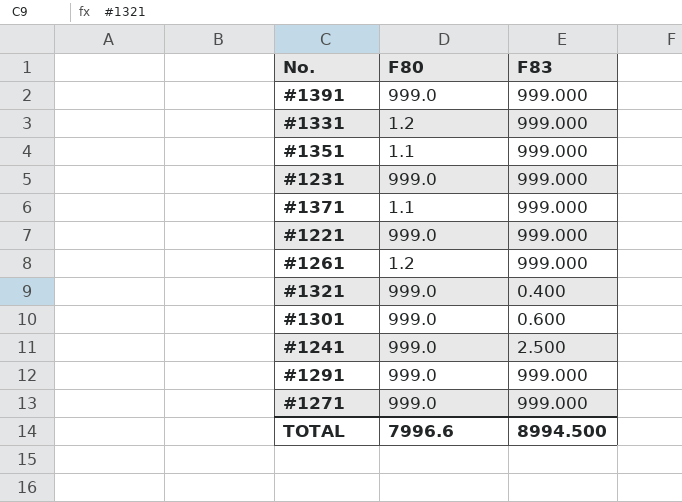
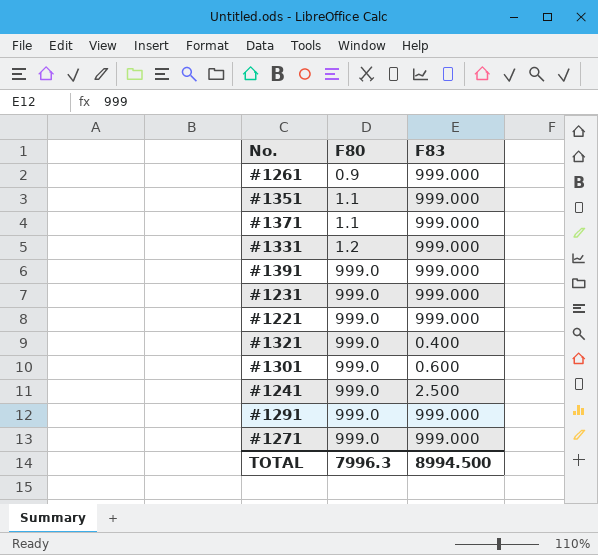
row order: none -> F80 ascending
#1261 | F80: 1.2 -> 0.9
TOTAL | F80: 7996.6 -> 7996.3

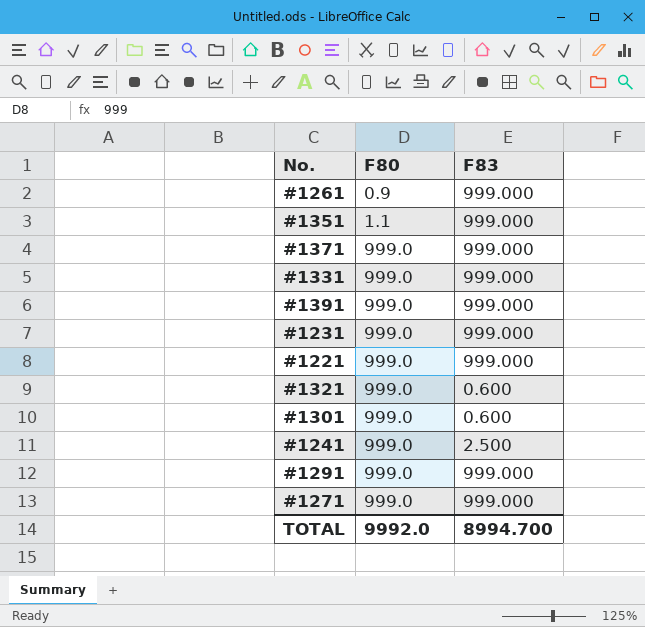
#1371 | F80: 1.1 -> 999.0
#1331 | F80: 1.2 -> 999.0
#1321 | F83: 0.400 -> 0.600
TOTAL | F80: 7996.3 -> 9992.0
TOTAL | F83: 8994.500 -> 8994.700

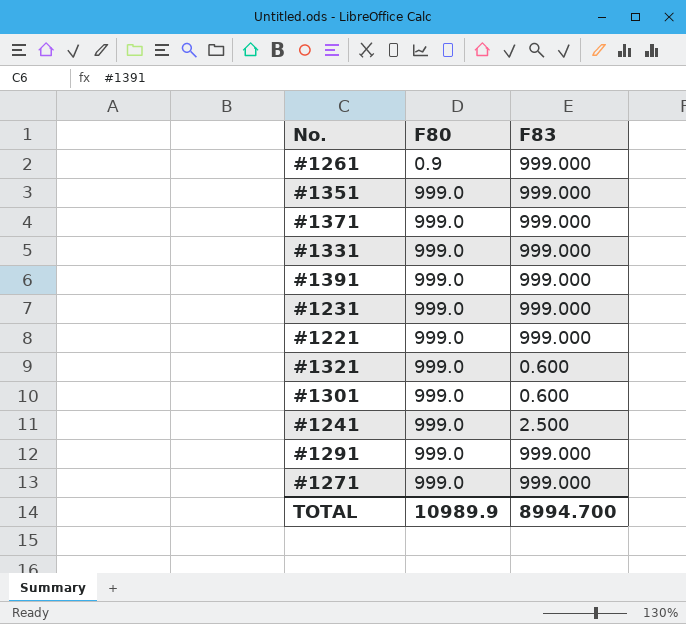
#1351 | F80: 1.1 -> 999.0
TOTAL | F80: 9992.0 -> 10989.9

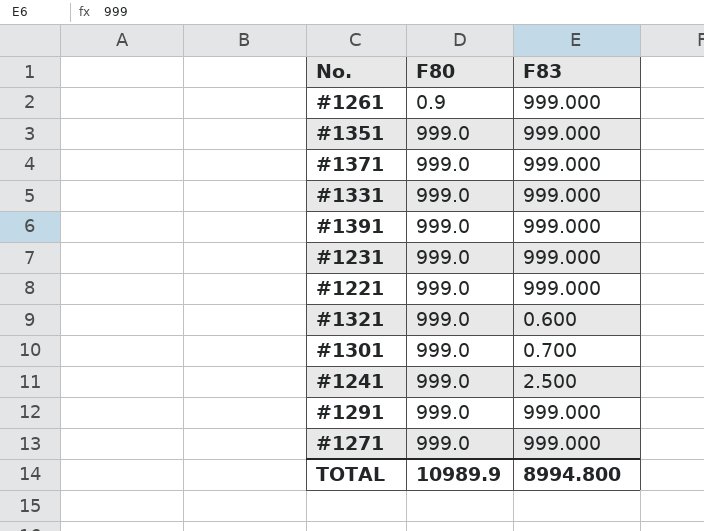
#1301 | F83: 0.600 -> 0.700
TOTAL | F83: 8994.700 -> 8994.800

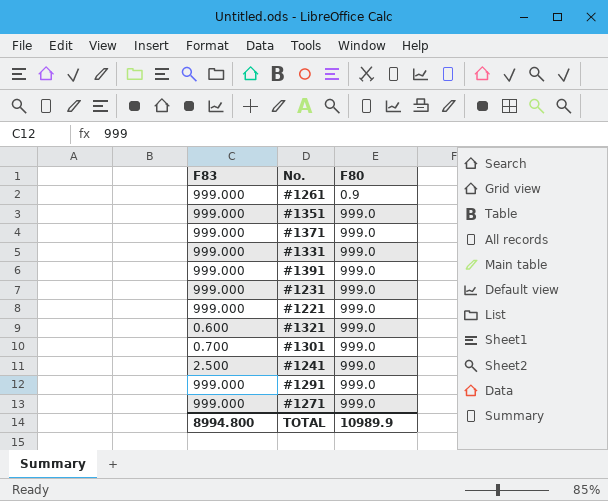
column F83 | position: 3 -> 1

